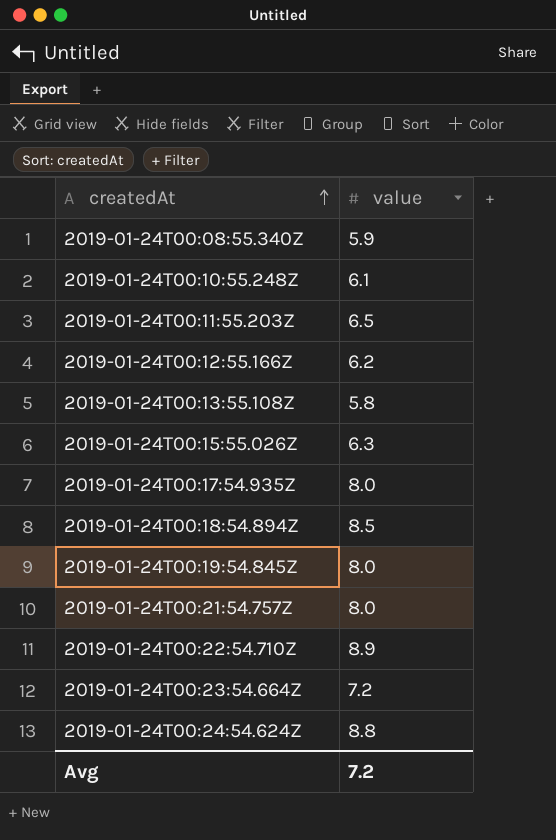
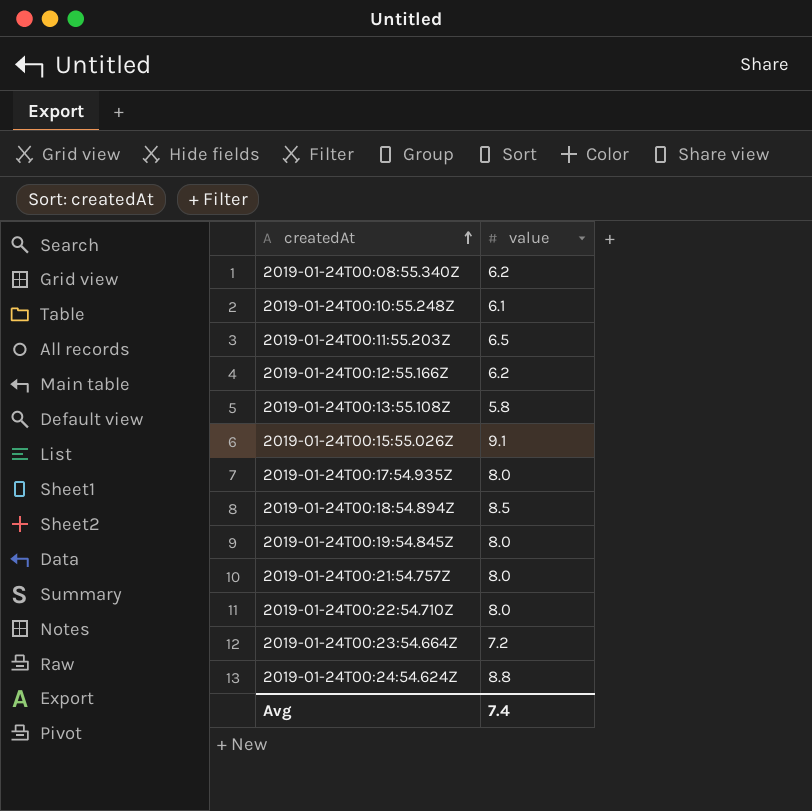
2019-01-24T00:08:55.340Z | value: 5.9 -> 6.2
2019-01-24T00:15:55.026Z | value: 6.3 -> 9.1
2019-01-24T00:22:54.710Z | value: 8.9 -> 8.0
Avg | value: 7.2 -> 7.4

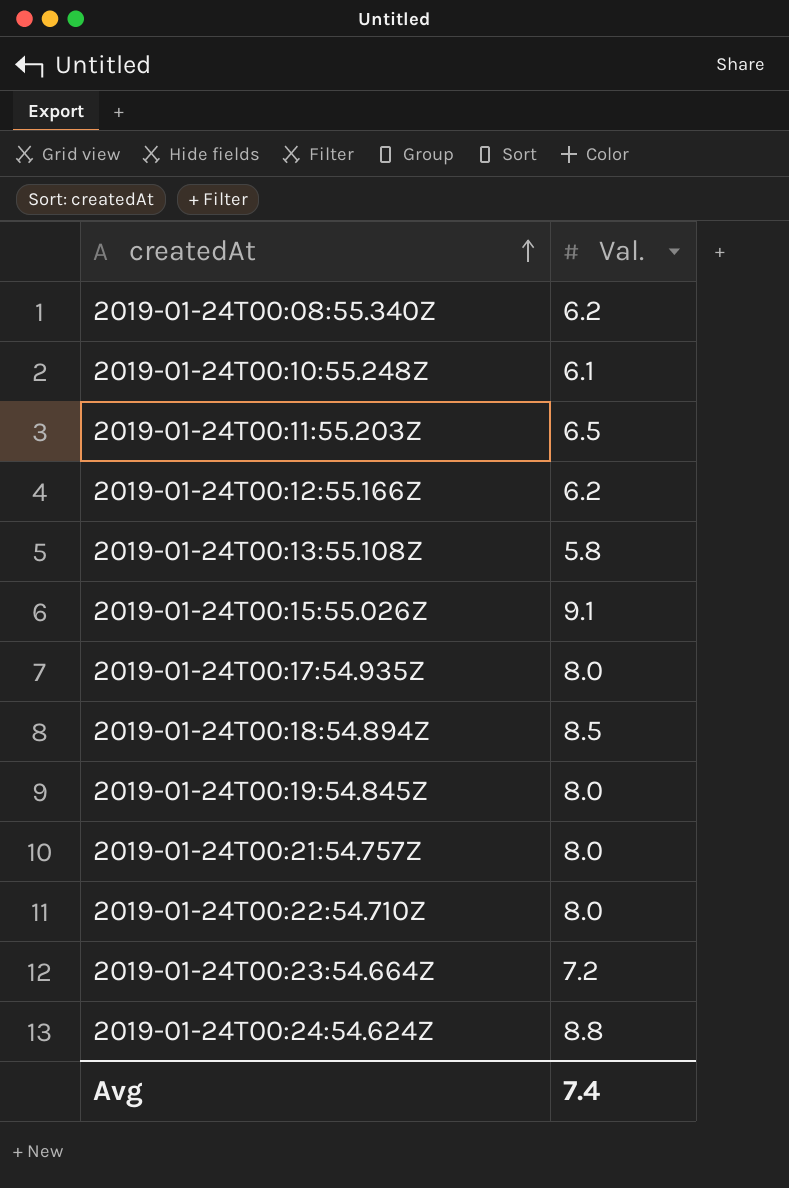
column name: value -> Val.

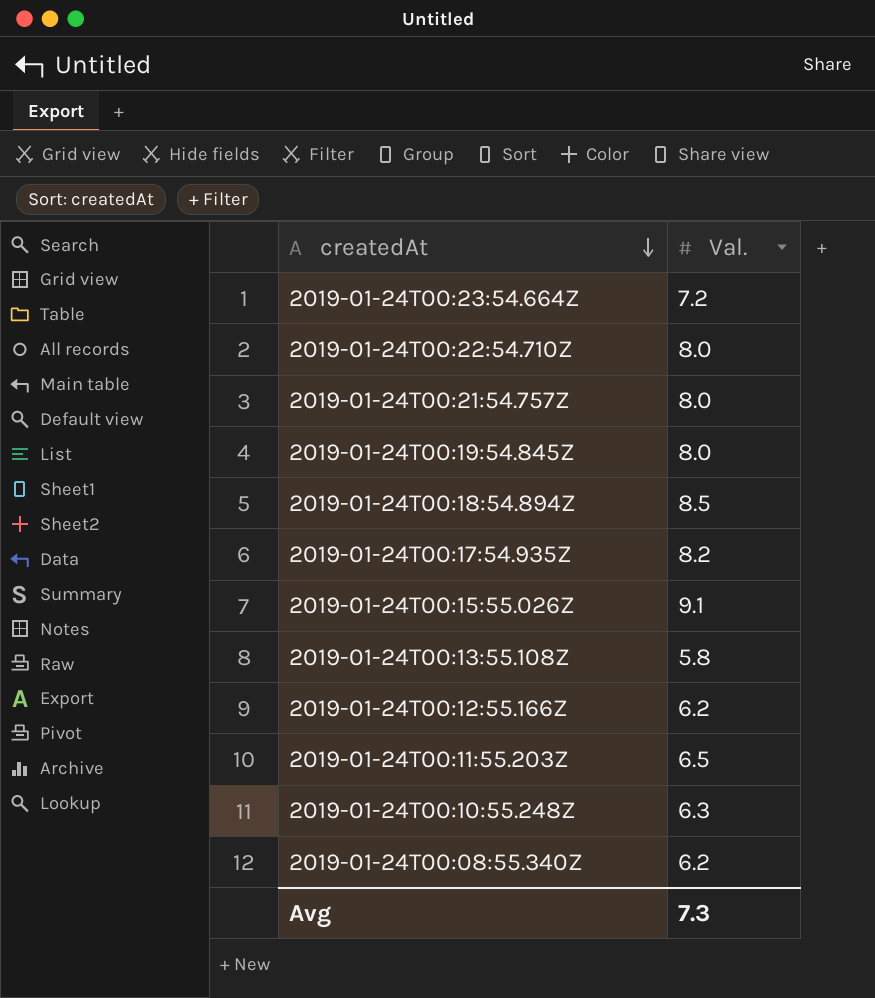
row order: createdAt ascending -> createdAt descending
row 2019-01-24T00:24:54.624Z: 8.8 -> none
2019-01-24T00:17:54.935Z | Val.: 8.0 -> 8.2
2019-01-24T00:10:55.248Z | Val.: 6.1 -> 6.3
Avg | Val.: 7.4 -> 7.3

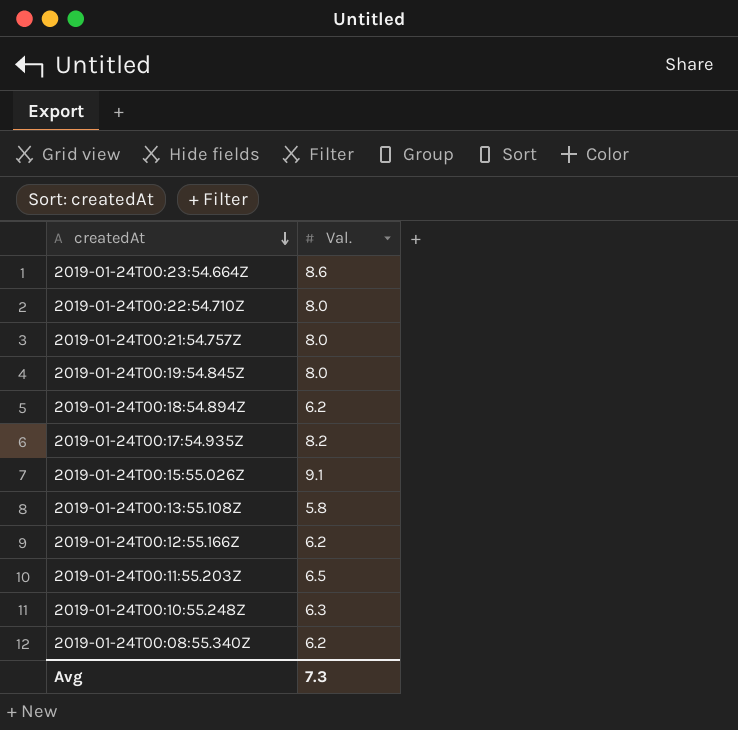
2019-01-24T00:23:54.664Z | Val.: 7.2 -> 8.6
2019-01-24T00:18:54.894Z | Val.: 8.5 -> 6.2

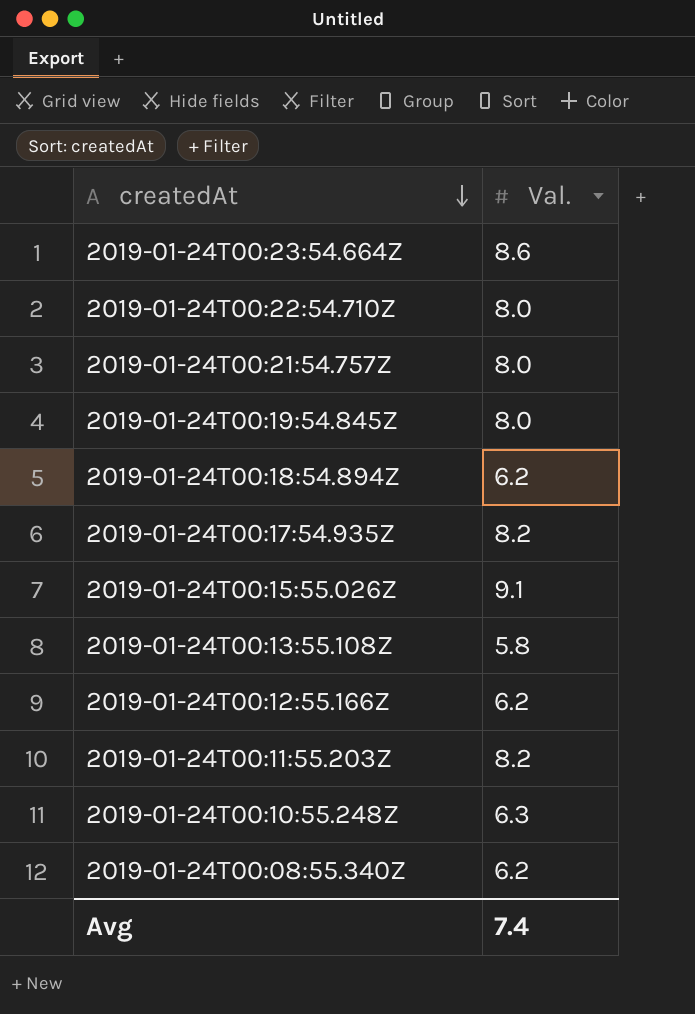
2019-01-24T00:11:55.203Z | Val.: 6.5 -> 8.2
Avg | Val.: 7.3 -> 7.4

